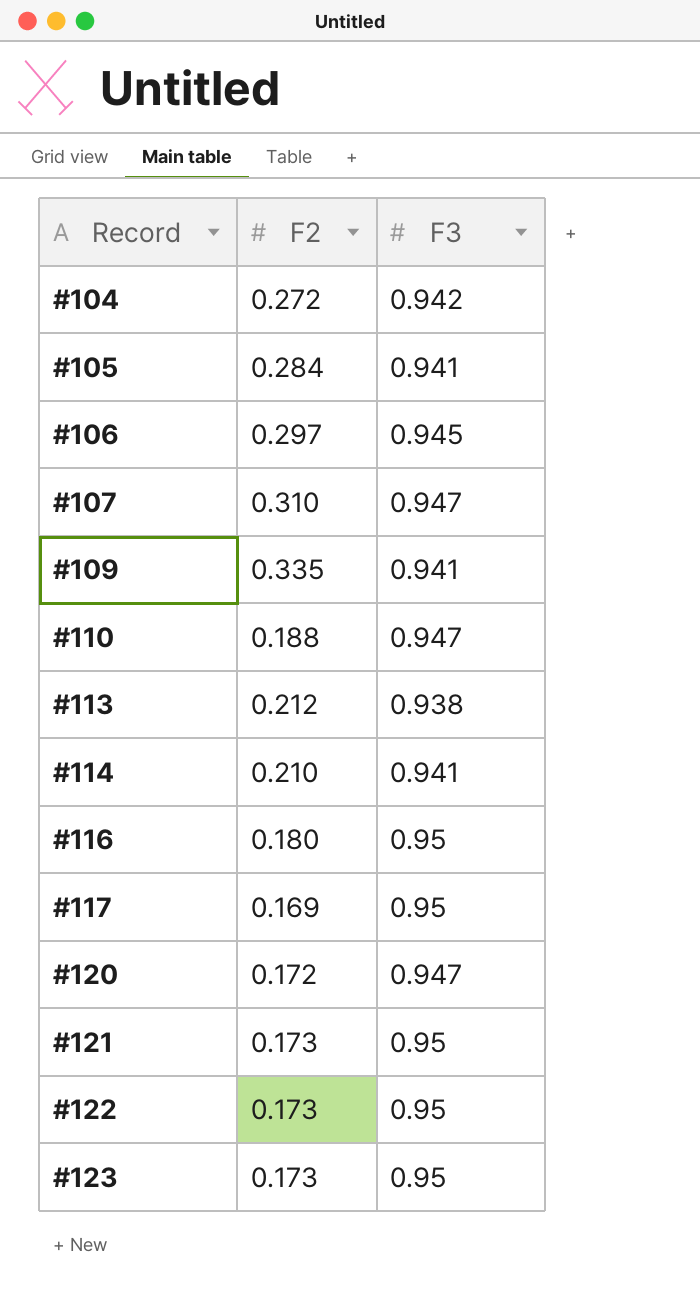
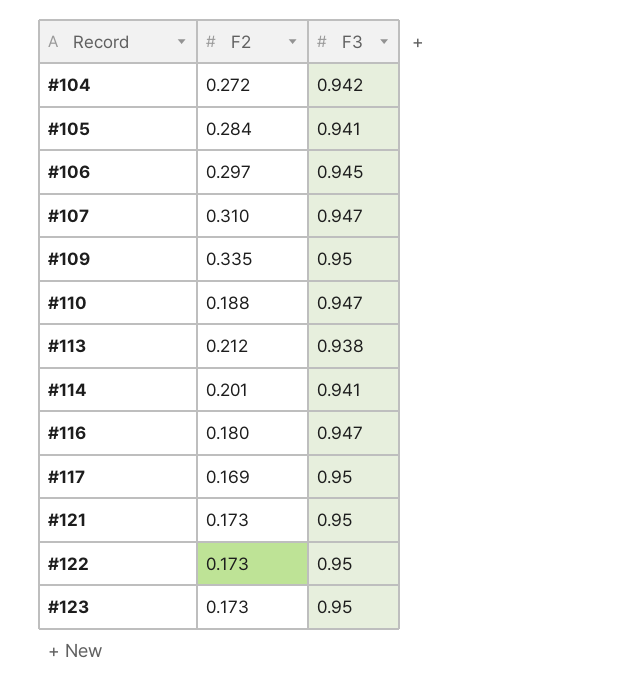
row #120: 0.172 | 0.947 -> none
#109 | F3: 0.941 -> 0.95
#114 | F2: 0.210 -> 0.201
#116 | F3: 0.95 -> 0.947

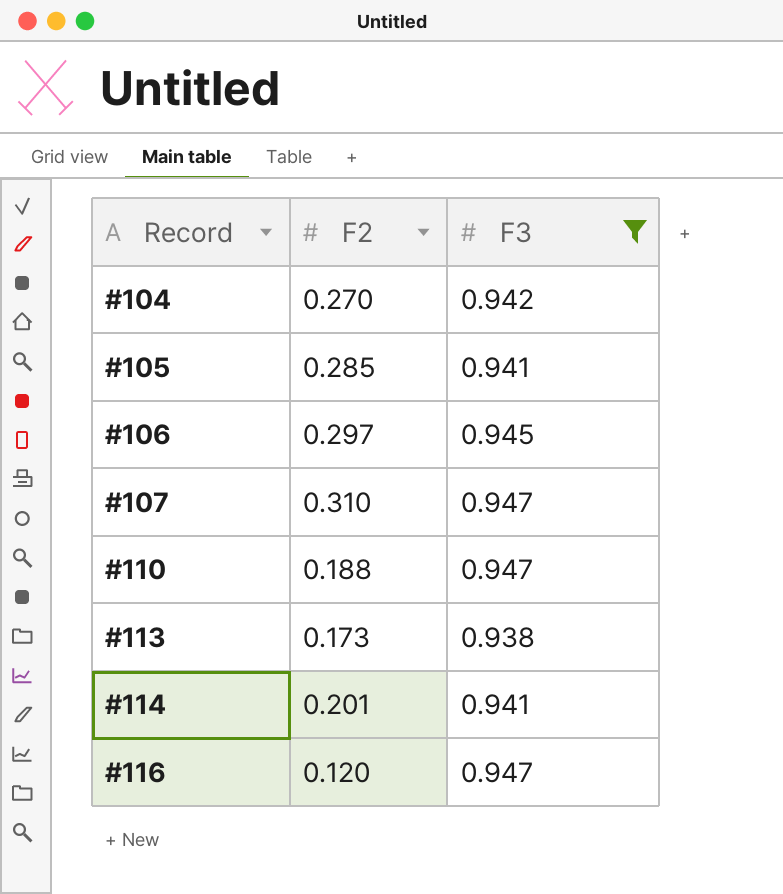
filter: none -> F3 != 0.95
#104 | F2: 0.272 -> 0.270
#105 | F2: 0.284 -> 0.285
#113 | F2: 0.212 -> 0.173
#116 | F2: 0.180 -> 0.120

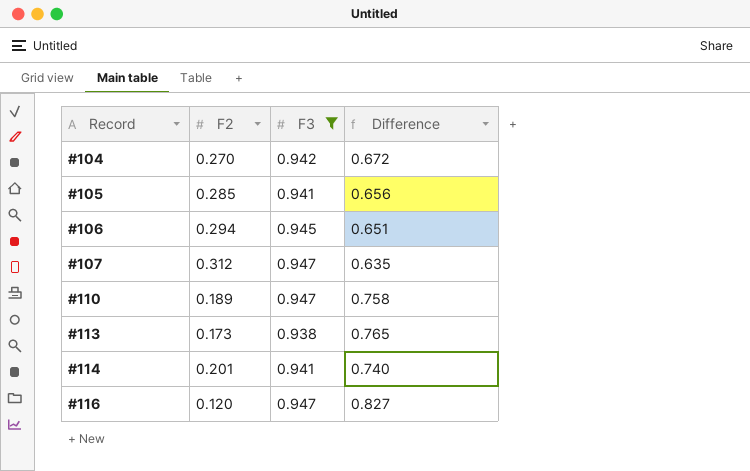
column Difference | formula: none -> [F3] - [F2]
#106 | F2: 0.297 -> 0.294
#107 | F2: 0.310 -> 0.312
#110 | F2: 0.188 -> 0.189

